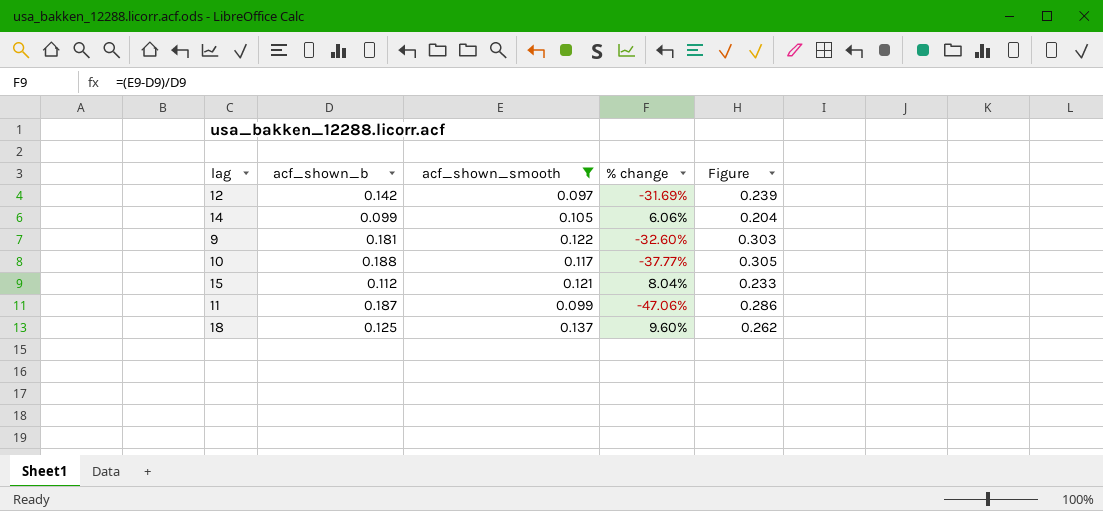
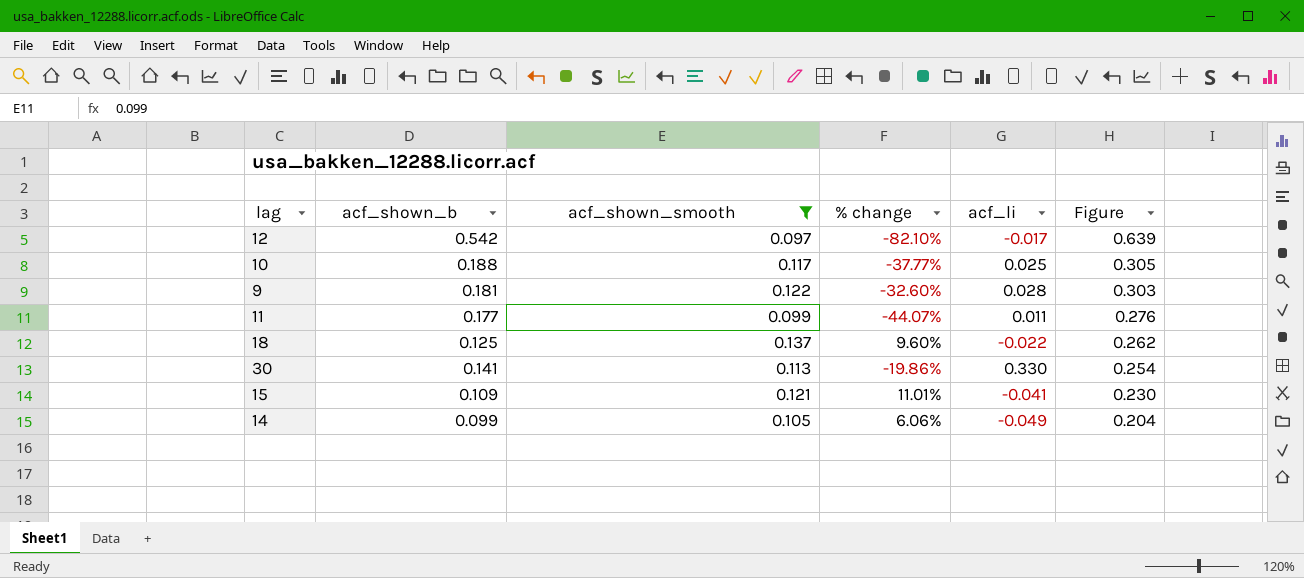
row order: none -> Figure descending
column acf_li | position: none -> 5
12 | acf_shown_b: 0.142 -> 0.542
12 | % change: -31.69% -> -82.10%
12 | Figure: 0.239 -> 0.639
11 | acf_shown_b: 0.187 -> 0.177
11 | % change: -47.06% -> -44.07%
11 | Figure: 0.286 -> 0.276
row 30: none -> 0.141 | 0.113 | -19.86% | 0.330 | 0.254
15 | acf_shown_b: 0.112 -> 0.109
15 | % change: 8.04% -> 11.01%
15 | Figure: 0.233 -> 0.230

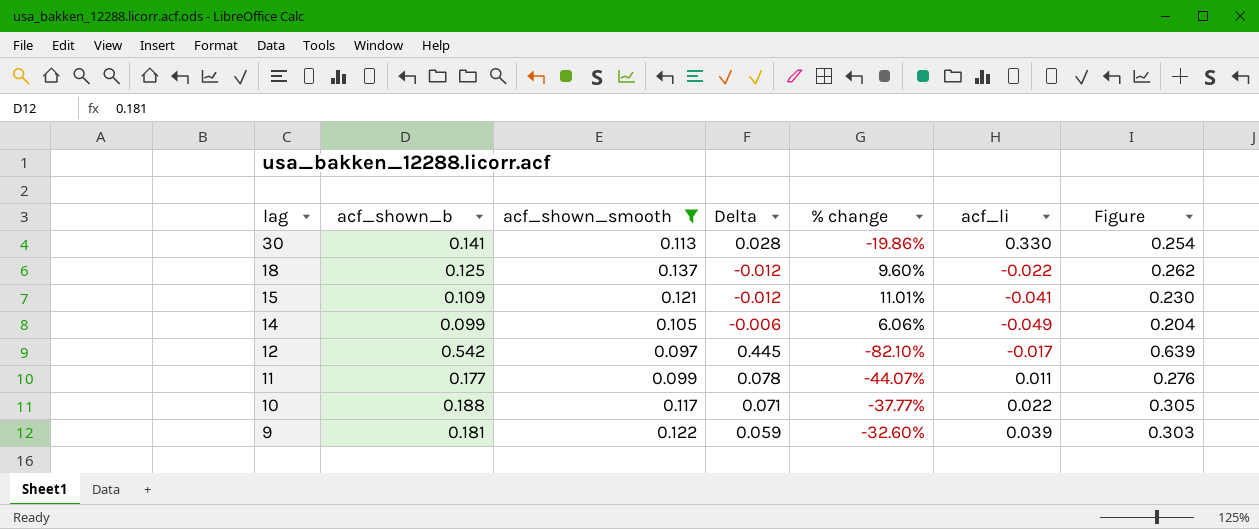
row order: Figure descending -> lag descending
column Delta | formula: none -> [acf_shown_b] - [acf_shown_smooth]
10 | acf_li: 0.025 -> 0.022
9 | acf_li: 0.028 -> 0.039

